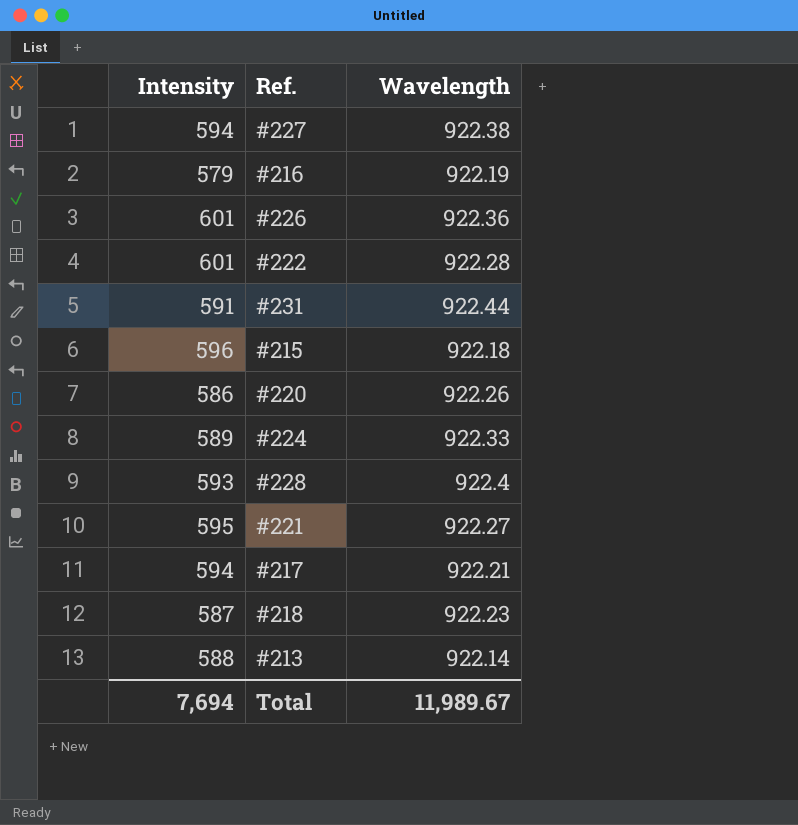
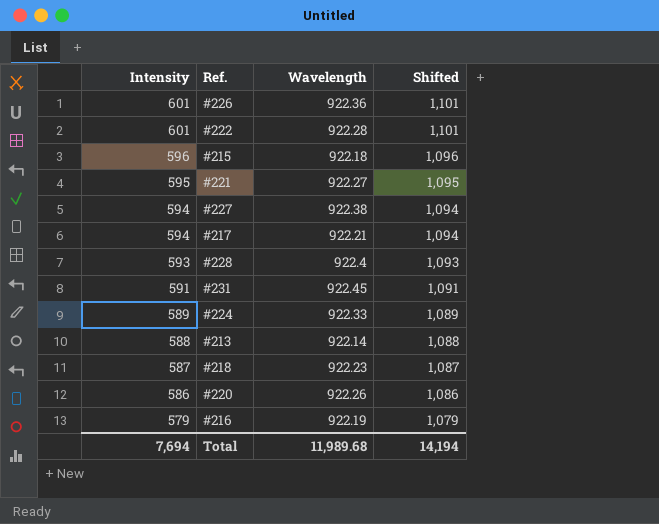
row order: none -> Intensity descending
column Shifted | formula: none -> [Intensity] + 500
#231 | Wavelength: 922.44 -> 922.45
Total | Wavelength: 11,989.67 -> 11,989.68

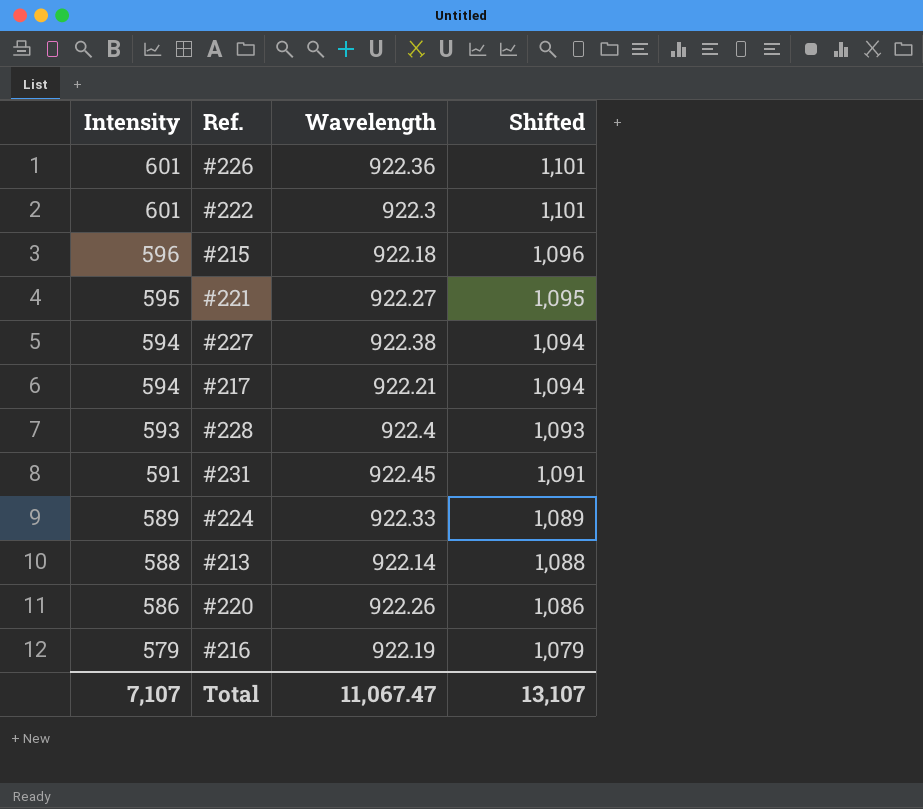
row #218: 587 | 922.23 | 1,087 -> none
#222 | Wavelength: 922.28 -> 922.3
Total | Intensity: 7,694 -> 7,107
Total | Wavelength: 11,989.68 -> 11,067.47
Total | Shifted: 14,194 -> 13,107

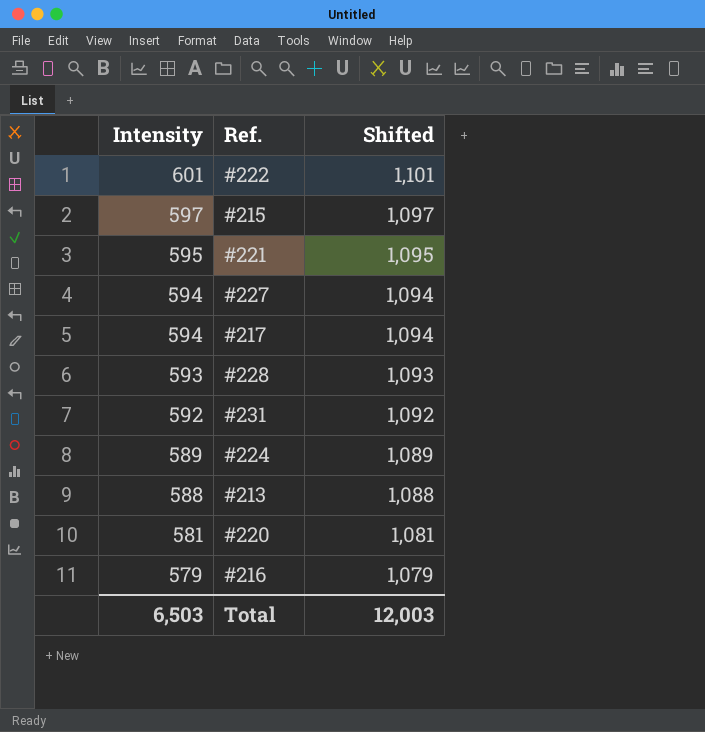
column Wavelength | position: 3 -> none
row #226: 601 | 922.36 | 1,101 -> none
#215 | Intensity: 596 -> 597
#215 | Shifted: 1,096 -> 1,097
#231 | Intensity: 591 -> 592
#231 | Shifted: 1,091 -> 1,092
#220 | Intensity: 586 -> 581
#220 | Shifted: 1,086 -> 1,081
Total | Intensity: 7,107 -> 6,503
Total | Shifted: 13,107 -> 12,003

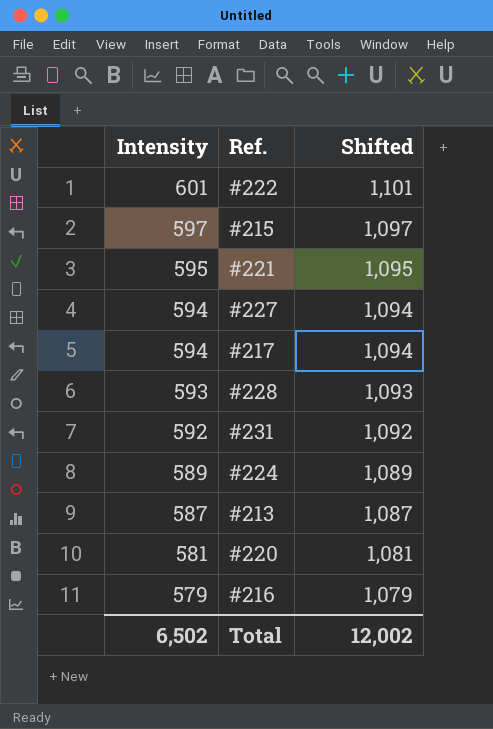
#213 | Intensity: 588 -> 587
#213 | Shifted: 1,088 -> 1,087
Total | Intensity: 6,503 -> 6,502
Total | Shifted: 12,003 -> 12,002

